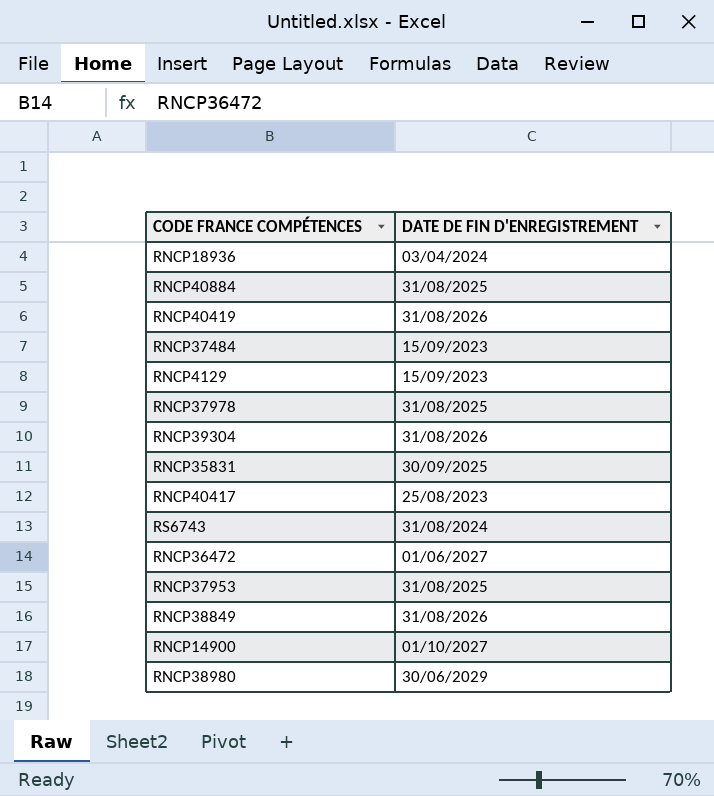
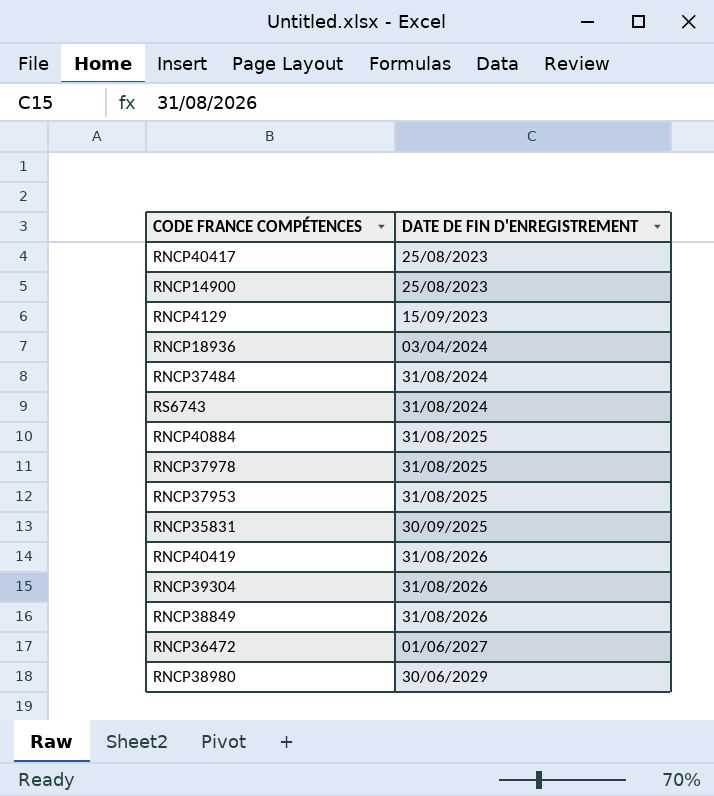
row order: none -> DATE DE FIN D'ENREGISTREMENT ascending
RNCP14900 | DATE DE FIN D'ENREGISTREMENT: 01/10/2027 -> 25/08/2023
RNCP37484 | DATE DE FIN D'ENREGISTREMENT: 15/09/2023 -> 31/08/2024

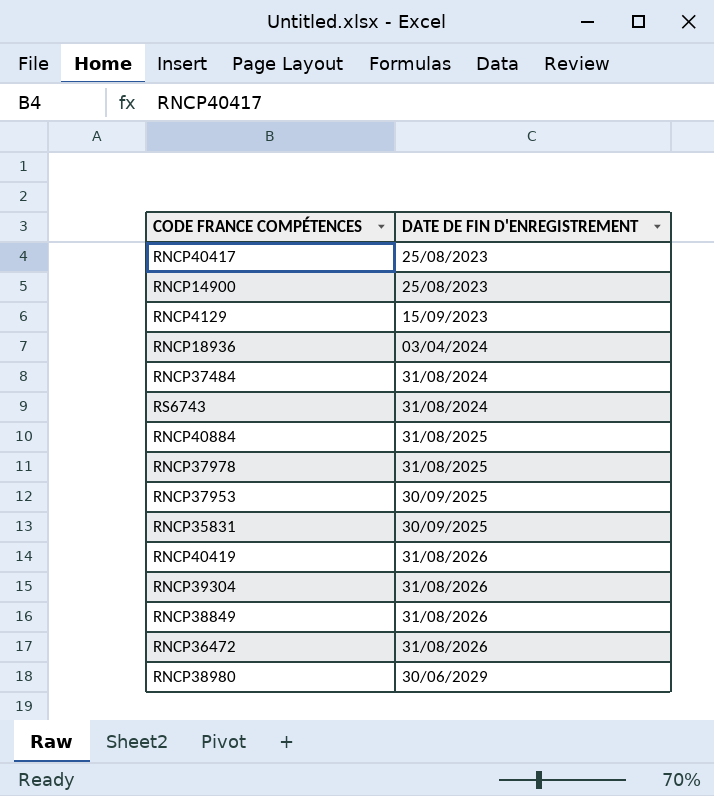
RNCP37953 | DATE DE FIN D'ENREGISTREMENT: 31/08/2025 -> 30/09/2025
RNCP36472 | DATE DE FIN D'ENREGISTREMENT: 01/06/2027 -> 31/08/2026

